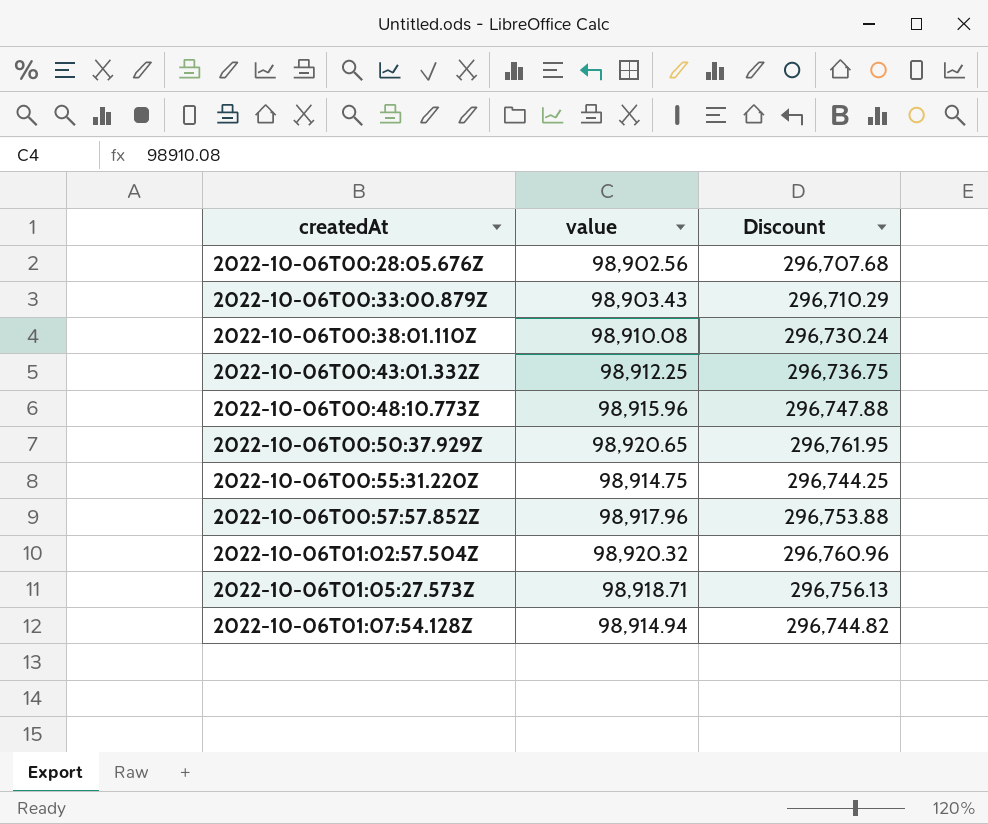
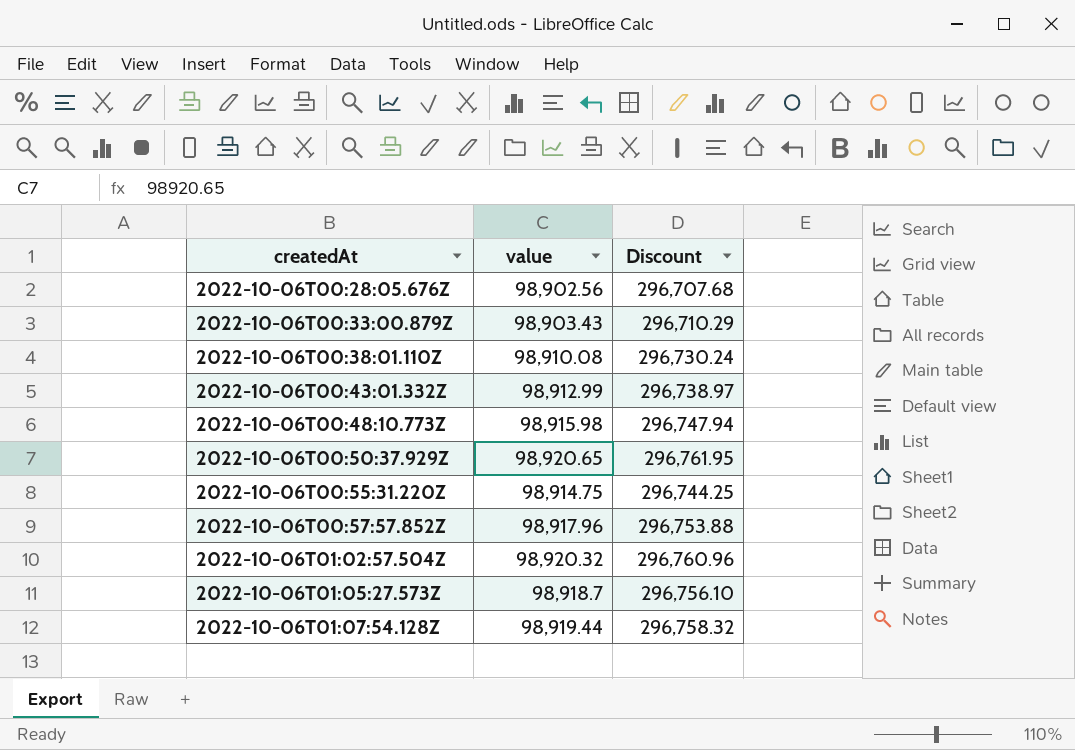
2022-10-06T00:43:01.332Z | value: 98,912.25 -> 98,912.99
2022-10-06T00:43:01.332Z | Discount: 296,736.75 -> 296,738.97
2022-10-06T00:48:10.773Z | value: 98,915.96 -> 98,915.98
2022-10-06T00:48:10.773Z | Discount: 296,747.88 -> 296,747.94
2022-10-06T01:05:27.573Z | value: 98,918.71 -> 98,918.7
2022-10-06T01:05:27.573Z | Discount: 296,756.13 -> 296,756.10
2022-10-06T01:07:54.128Z | value: 98,914.94 -> 98,919.44
2022-10-06T01:07:54.128Z | Discount: 296,744.82 -> 296,758.32

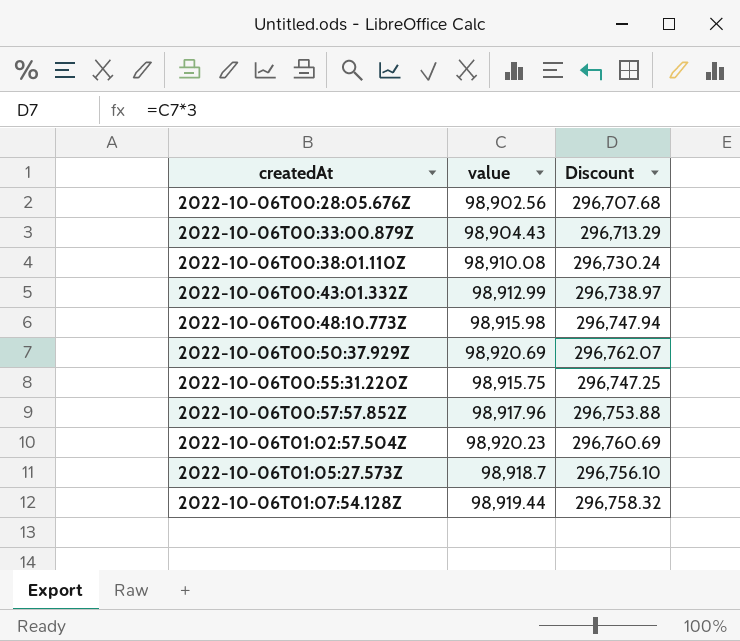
2022-10-06T00:33:00.879Z | value: 98,903.43 -> 98,904.43
2022-10-06T00:33:00.879Z | Discount: 296,710.29 -> 296,713.29
2022-10-06T00:50:37.929Z | value: 98,920.65 -> 98,920.69
2022-10-06T00:50:37.929Z | Discount: 296,761.95 -> 296,762.07
2022-10-06T00:55:31.220Z | value: 98,914.75 -> 98,915.75
2022-10-06T00:55:31.220Z | Discount: 296,744.25 -> 296,747.25
2022-10-06T01:02:57.504Z | value: 98,920.32 -> 98,920.23
2022-10-06T01:02:57.504Z | Discount: 296,760.96 -> 296,760.69

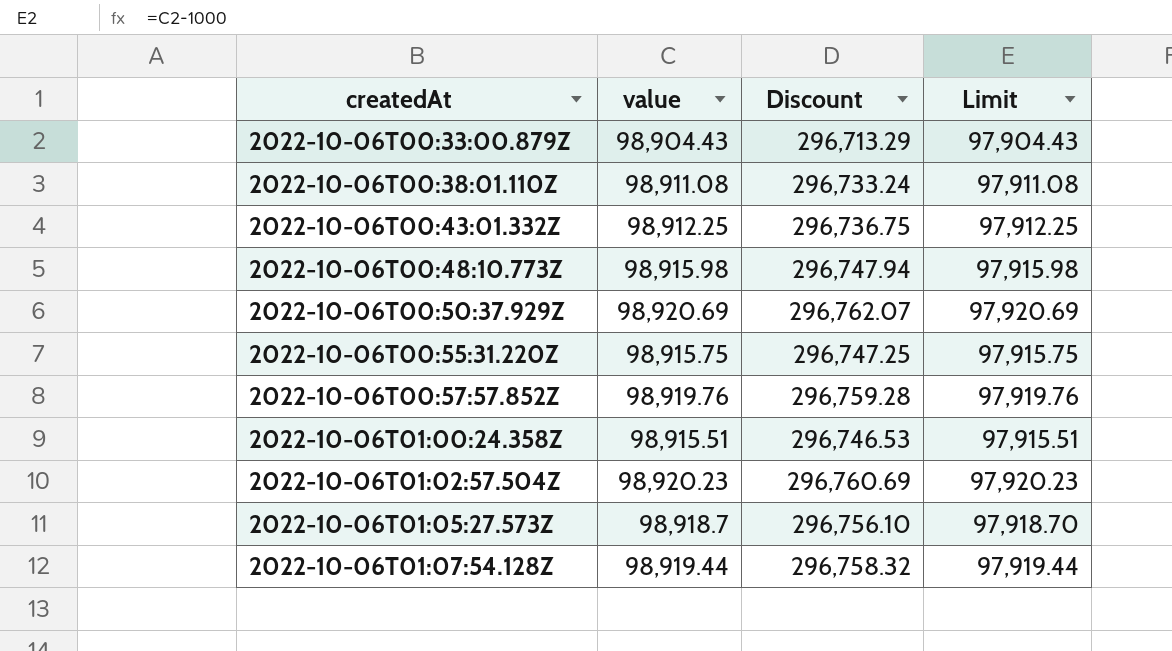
column Limit | formula: none -> [value] - 1000
row 2022-10-06T00:28:05.676Z: 98,902.56 | 296,707.68 -> none
2022-10-06T00:38:01.110Z | value: 98,910.08 -> 98,911.08
2022-10-06T00:38:01.110Z | Discount: 296,730.24 -> 296,733.24
2022-10-06T00:43:01.332Z | value: 98,912.99 -> 98,912.25
2022-10-06T00:43:01.332Z | Discount: 296,738.97 -> 296,736.75
2022-10-06T00:57:57.852Z | value: 98,917.96 -> 98,919.76
2022-10-06T00:57:57.852Z | Discount: 296,753.88 -> 296,759.28
row 2022-10-06T01:00:24.358Z: none -> 98,915.51 | 296,746.53 | 97,915.51

